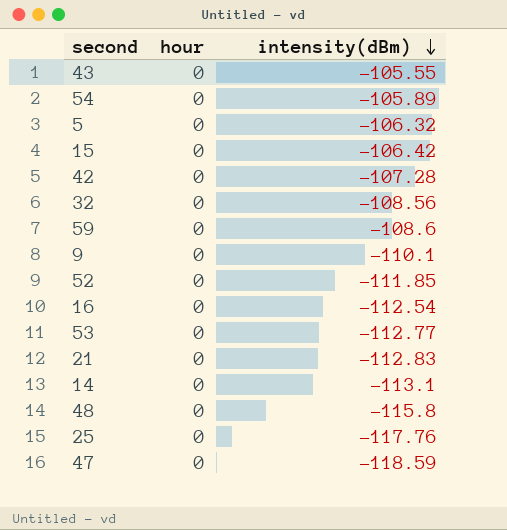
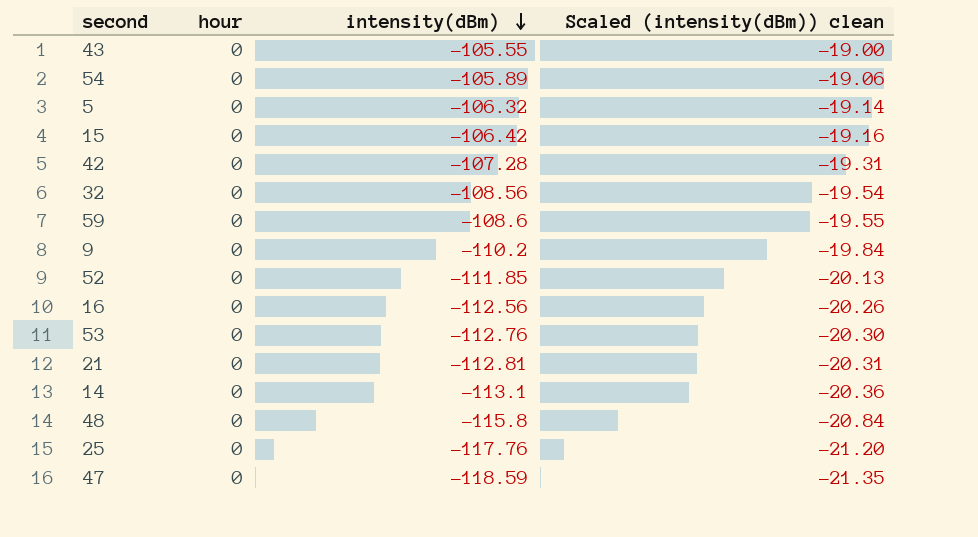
column Scaled (intensity(dBm)) clean | formula: none -> [intensity(dBm)] * 0.18
9 | intensity(dBm): -110.1 -> -110.2
16 | intensity(dBm): -112.54 -> -112.56
53 | intensity(dBm): -112.77 -> -112.76
21 | intensity(dBm): -112.83 -> -112.81

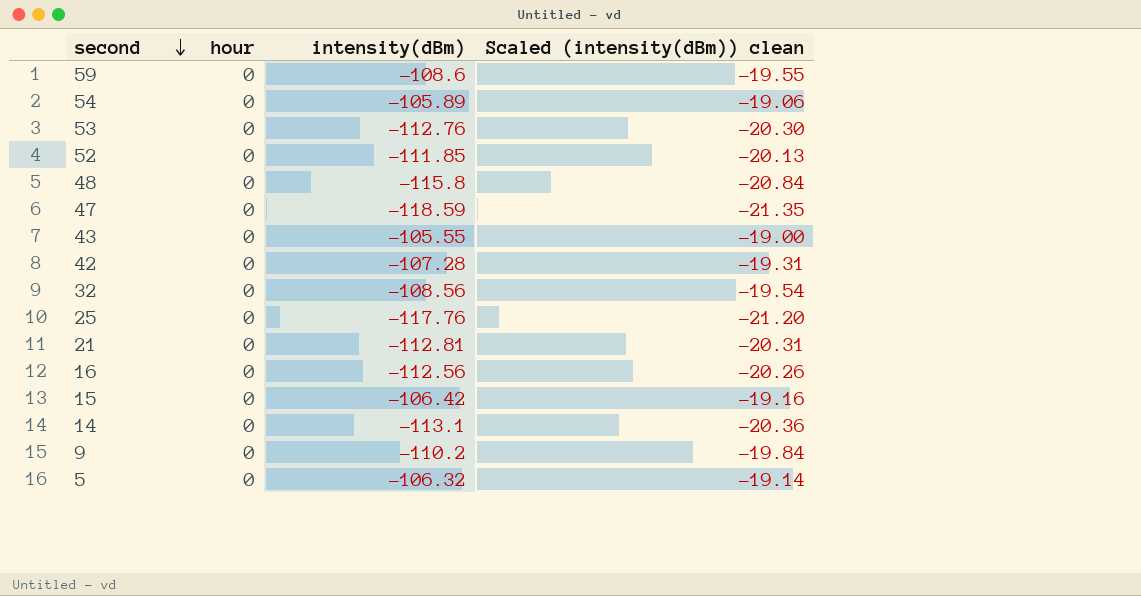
row order: intensity(dBm) descending -> second descending

